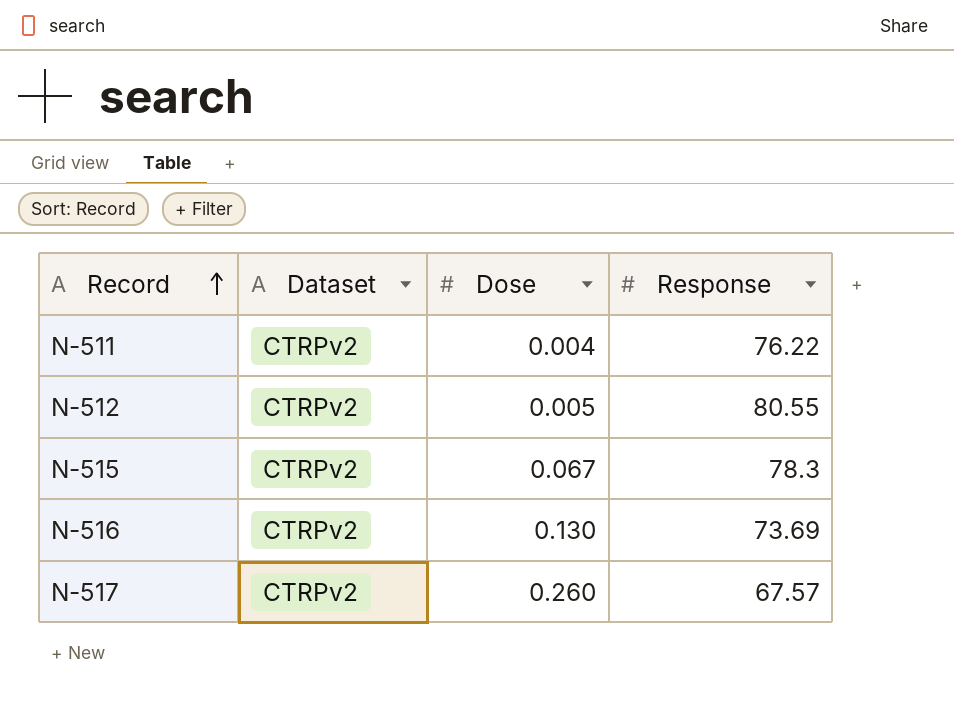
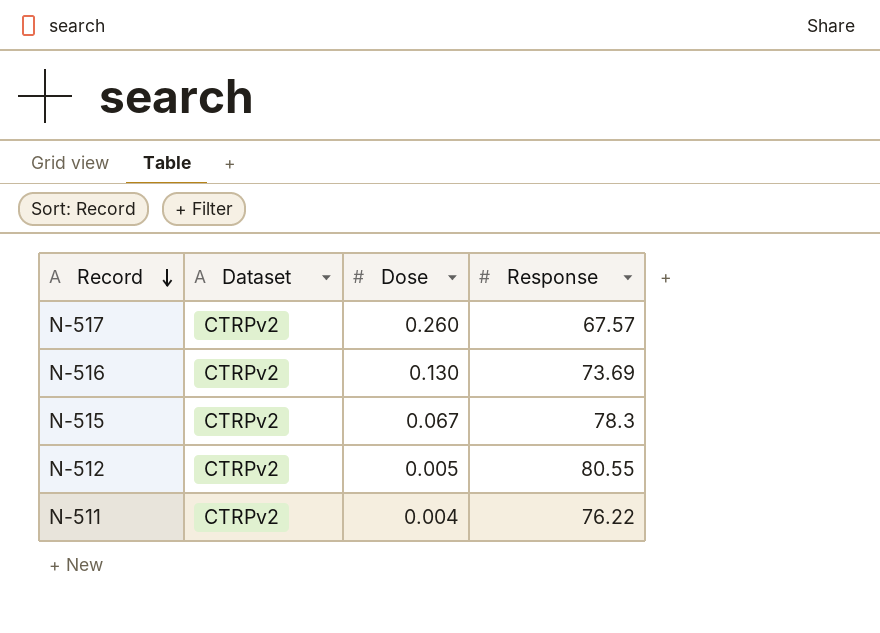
row order: Record ascending -> Record descending

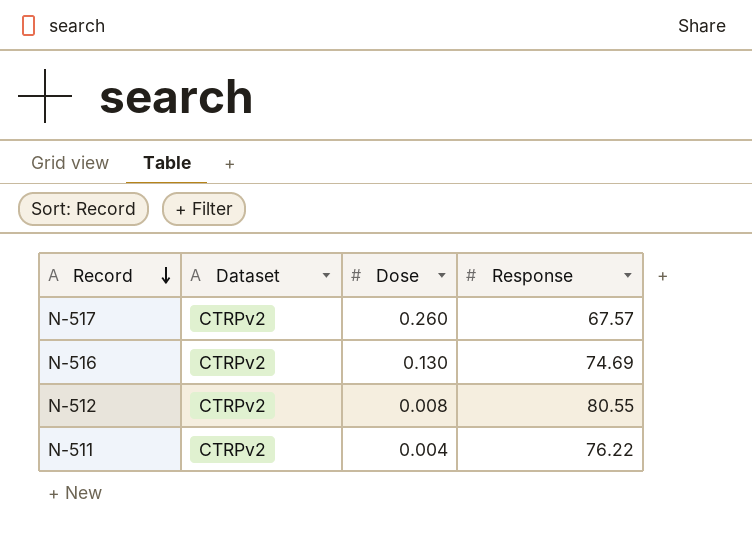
row N-515: CTRPv2 | 0.067 | 78.3 -> none
N-516 | Response: 73.69 -> 74.69
N-512 | Dose: 0.005 -> 0.008

